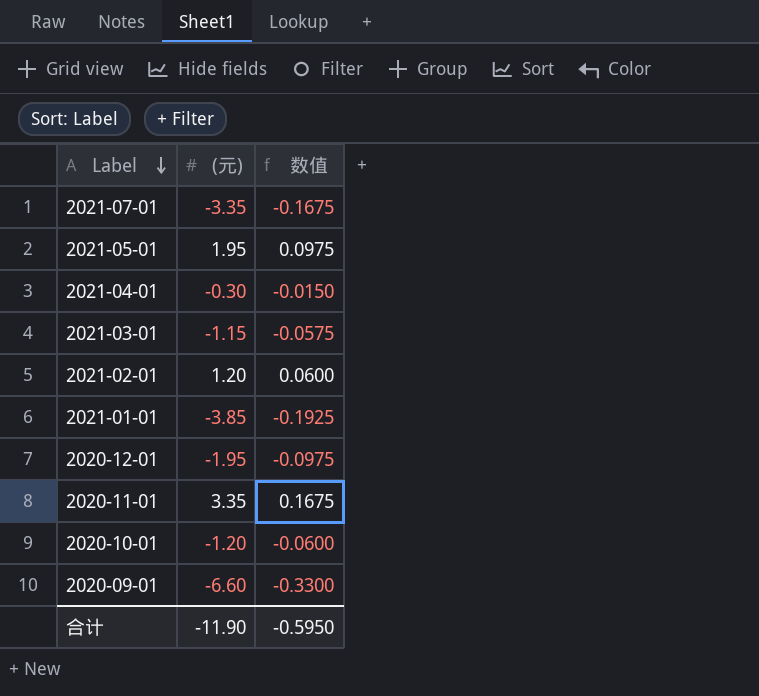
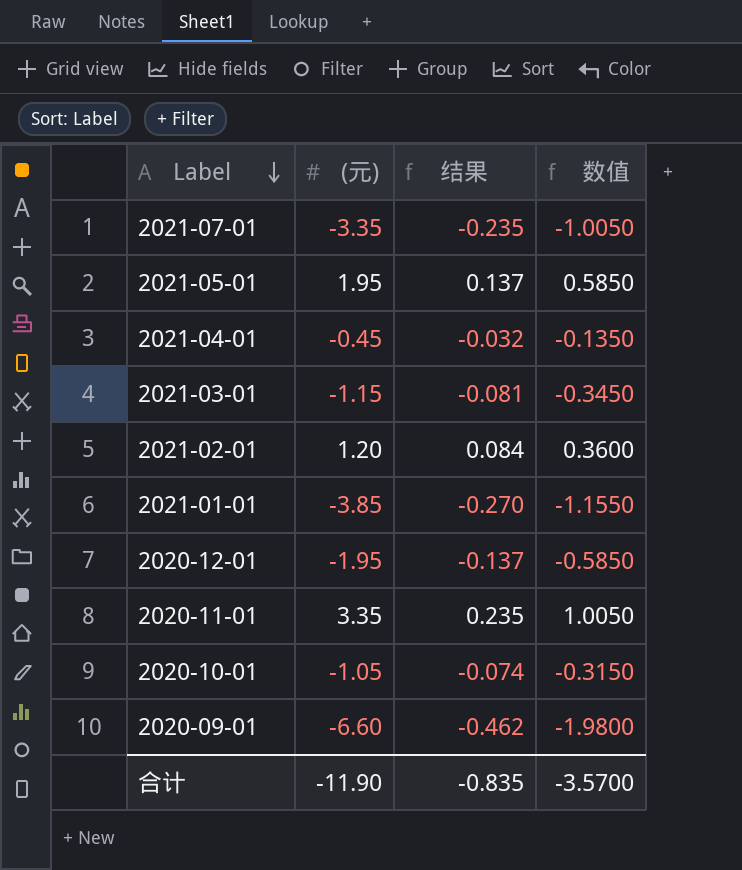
column 结果 | formula: none -> [(元)] * 0.07
column 数值 | formula: [(元)] * 0.05 -> [(元)] * 0.3
2021-04-01 | (元): -0.30 -> -0.45
2020-10-01 | (元): -1.20 -> -1.05
合计 | 数值: -0.5950 -> -3.5700

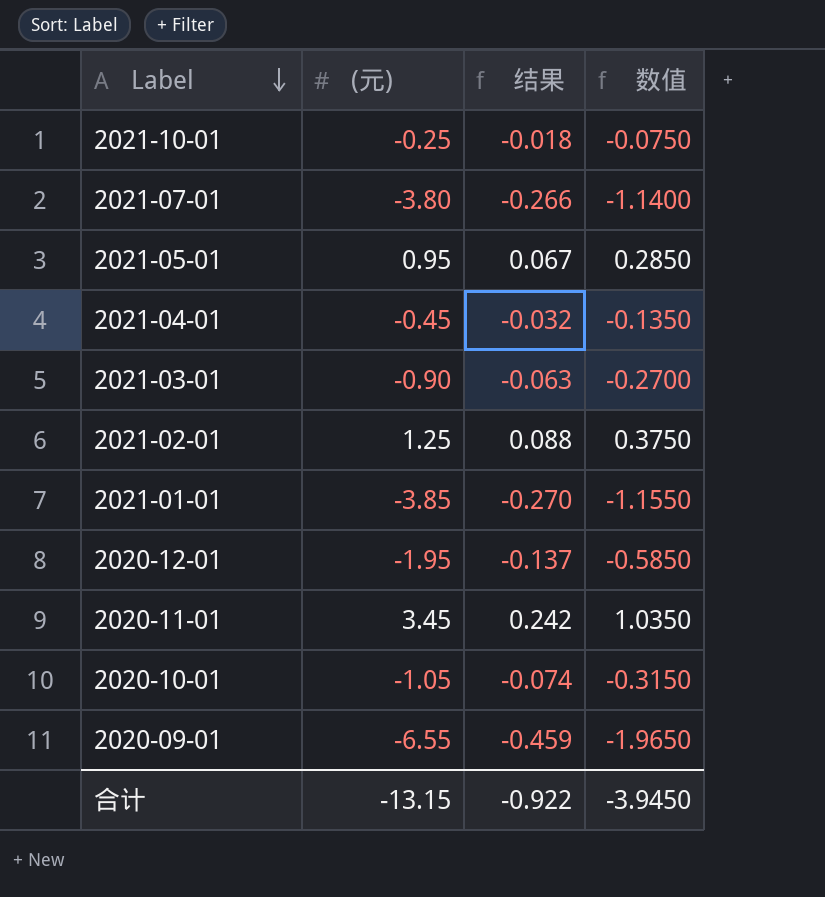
row 2021-10-01: none -> -0.25 | -0.018 | -0.0750
2021-07-01 | (元): -3.35 -> -3.80
2021-07-01 | 结果: -0.235 -> -0.266
2021-07-01 | 数值: -1.0050 -> -1.1400
2021-05-01 | (元): 1.95 -> 0.95
2021-05-01 | 结果: 0.137 -> 0.067
2021-05-01 | 数值: 0.5850 -> 0.2850
2021-03-01 | (元): -1.15 -> -0.90
2021-03-01 | 结果: -0.081 -> -0.063
2021-03-01 | 数值: -0.3450 -> -0.2700
2021-02-01 | (元): 1.20 -> 1.25
2021-02-01 | 结果: 0.084 -> 0.088
2021-02-01 | 数值: 0.3600 -> 0.3750
2020-11-01 | (元): 3.35 -> 3.45
2020-11-01 | 结果: 0.235 -> 0.242
2020-11-01 | 数值: 1.0050 -> 1.0350
2020-09-01 | (元): -6.60 -> -6.55
2020-09-01 | 结果: -0.462 -> -0.459
2020-09-01 | 数值: -1.9800 -> -1.9650
合计 | (元): -11.90 -> -13.15
合计 | 结果: -0.835 -> -0.922
合计 | 数值: -3.5700 -> -3.9450

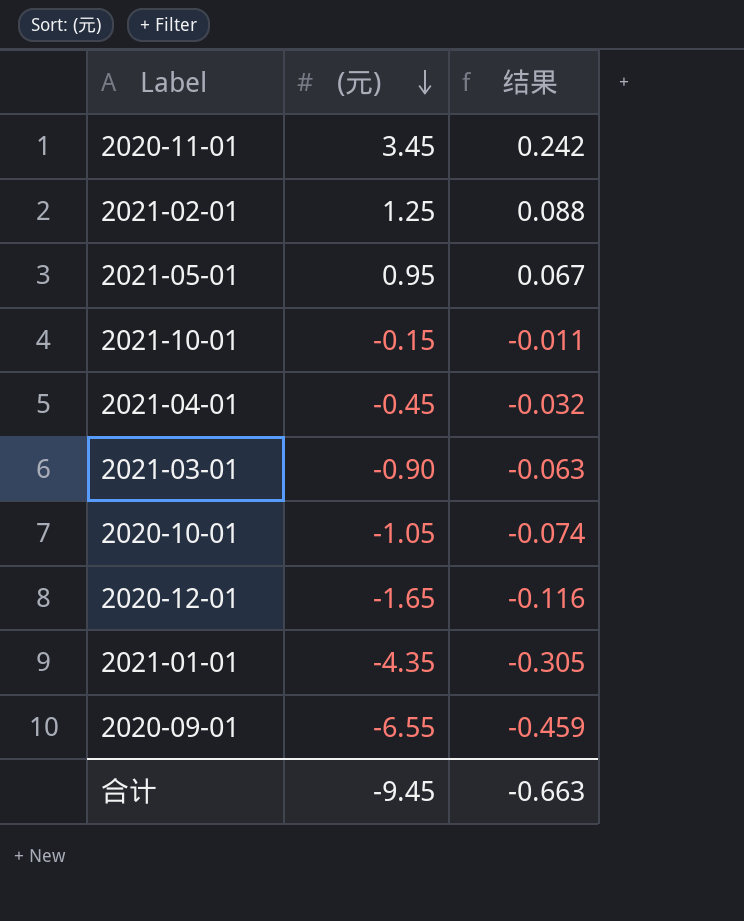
row order: Label descending -> (元) descending
column 数值 | formula: [(元)] * 0.3 -> none
row 2021-07-01: -3.80 | -0.266 | -1.1400 -> none
2021-10-01 | (元): -0.25 -> -0.15
2021-10-01 | 结果: -0.018 -> -0.011
2020-12-01 | (元): -1.95 -> -1.65
2020-12-01 | 结果: -0.137 -> -0.116
2021-01-01 | (元): -3.85 -> -4.35
2021-01-01 | 结果: -0.270 -> -0.305
合计 | (元): -13.15 -> -9.45
合计 | 结果: -0.922 -> -0.663

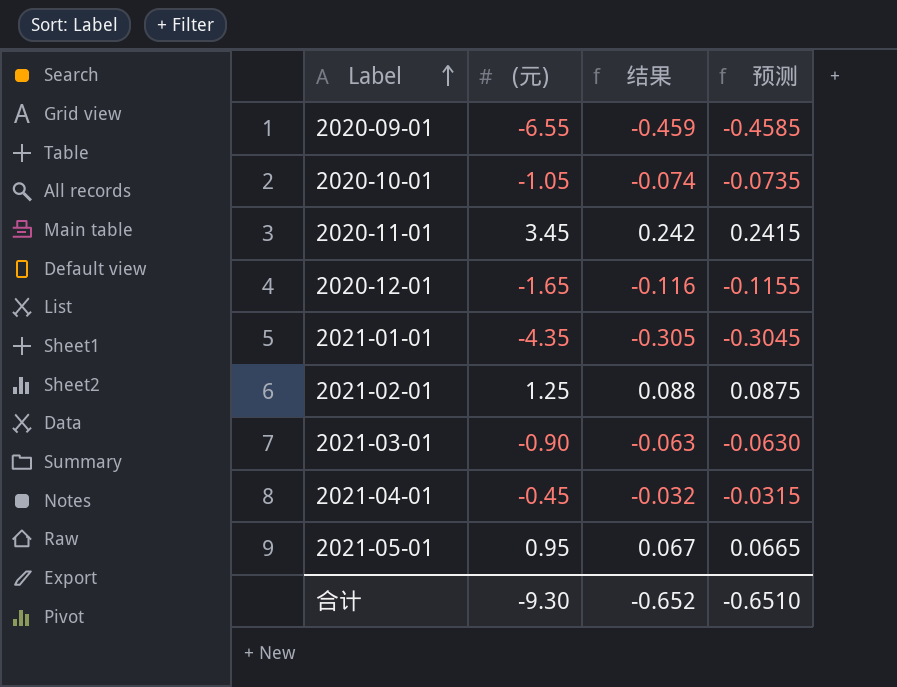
row order: (元) descending -> Label ascending
column 预测 | formula: none -> [(元)] * 0.07
row 2021-10-01: -0.15 | -0.011 -> none
合计 | (元): -9.45 -> -9.30
合计 | 结果: -0.663 -> -0.652

